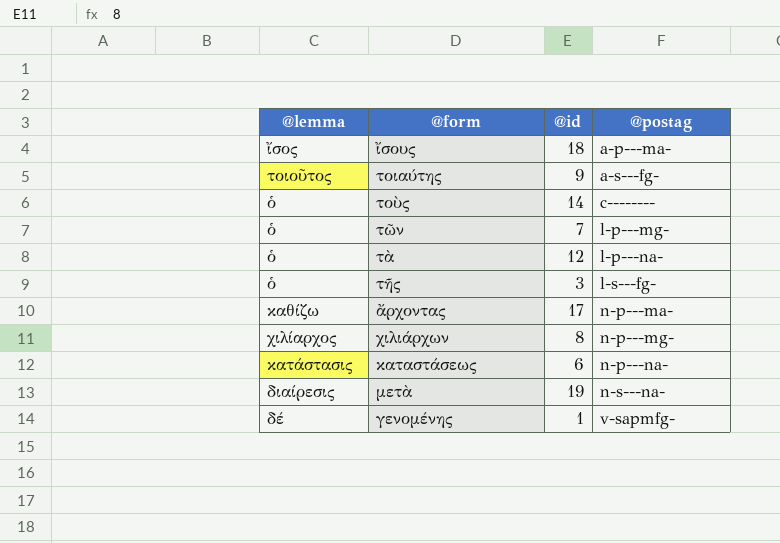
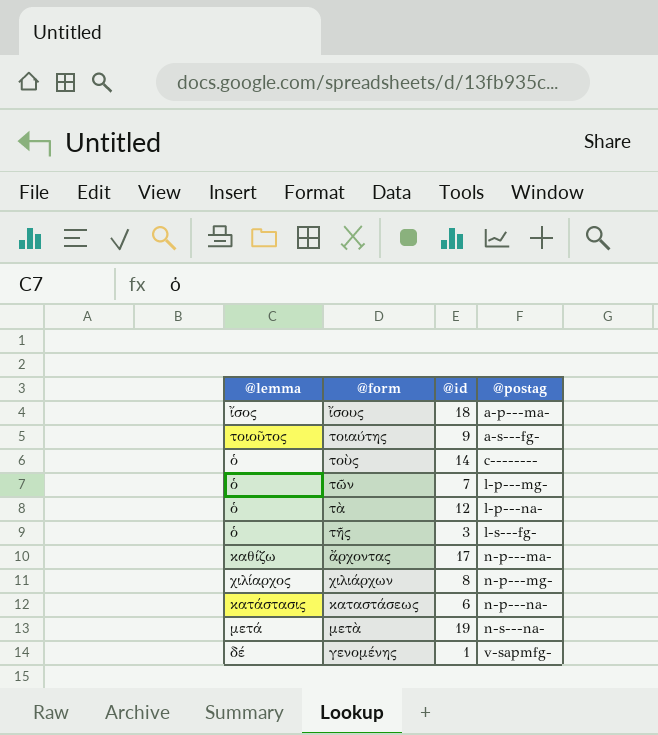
μετὰ | @lemma: διαίρεσις -> μετά

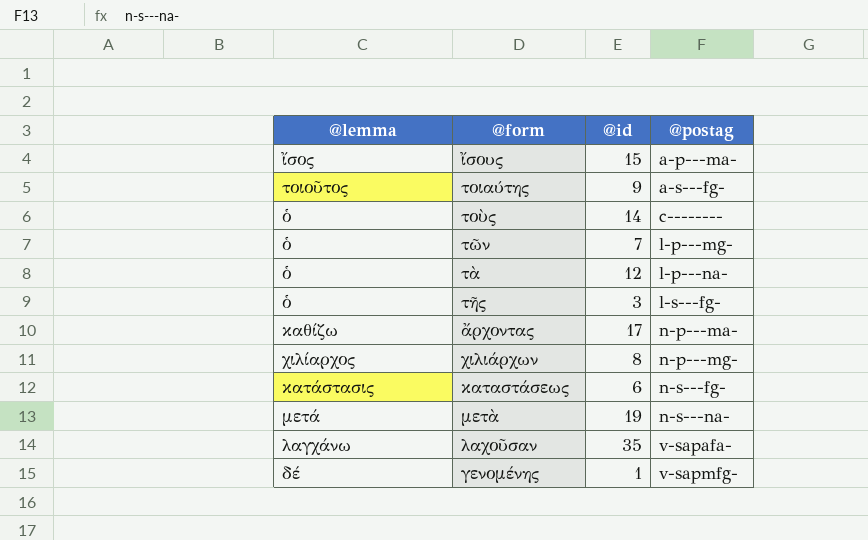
ἴσους | @id: 18 -> 15
καταστάσεως | @postag: n-p---na- -> n-s---fg-
row λαχοῦσαν: none -> λαγχάνω | 35 | v-sapafa-

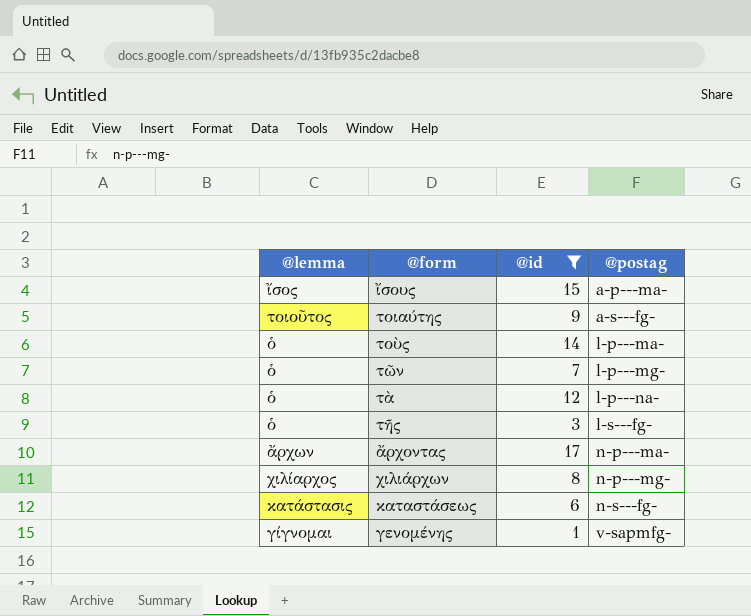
filter: none -> @id <= 17
τοὺς | @postag: c-------- -> l-p---ma-
ἄρχοντας | @lemma: καθίζω -> ἄρχων
γενομένης | @lemma: δέ -> γίγνομαι

